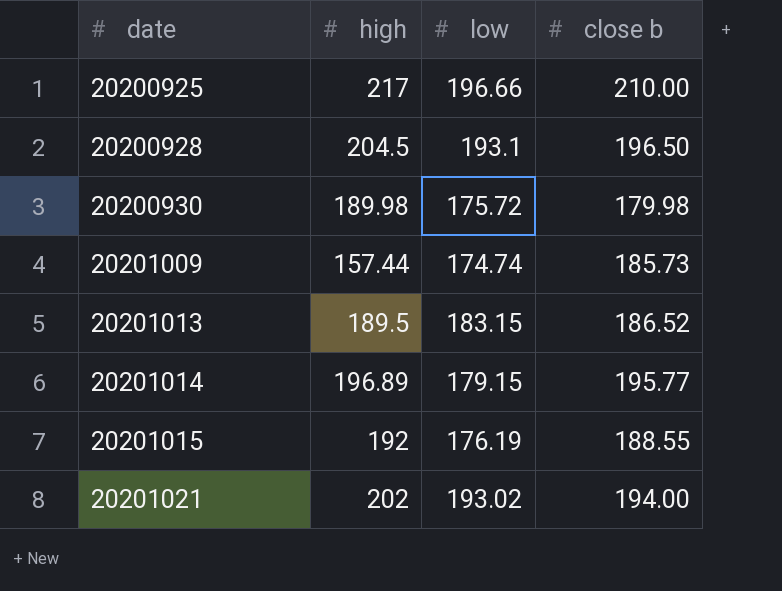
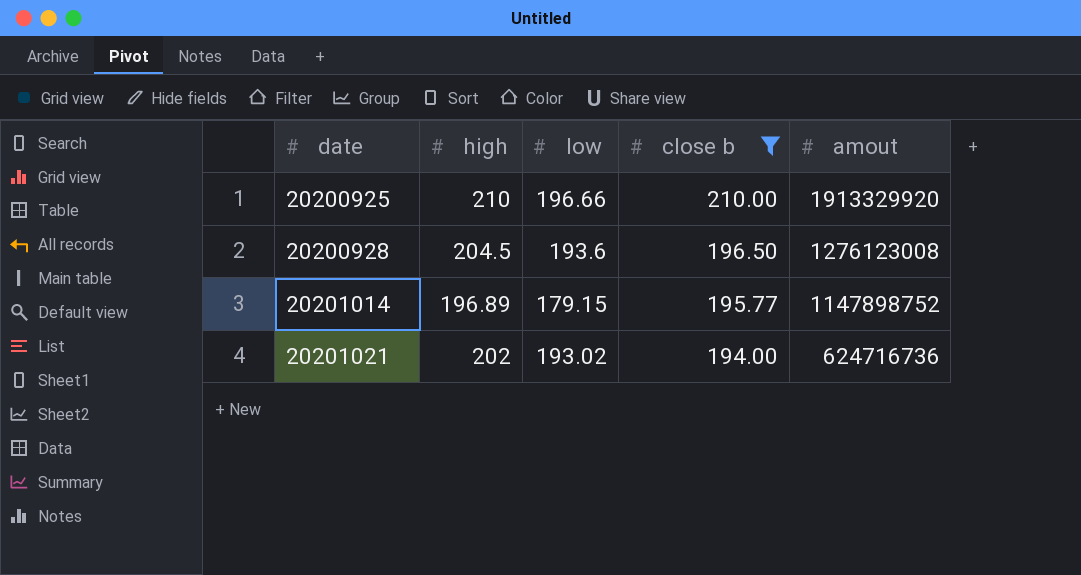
filter: none -> close b >= 194.00
column amout | position: none -> 5
20200925 | high: 217 -> 210
20200928 | low: 193.1 -> 193.6

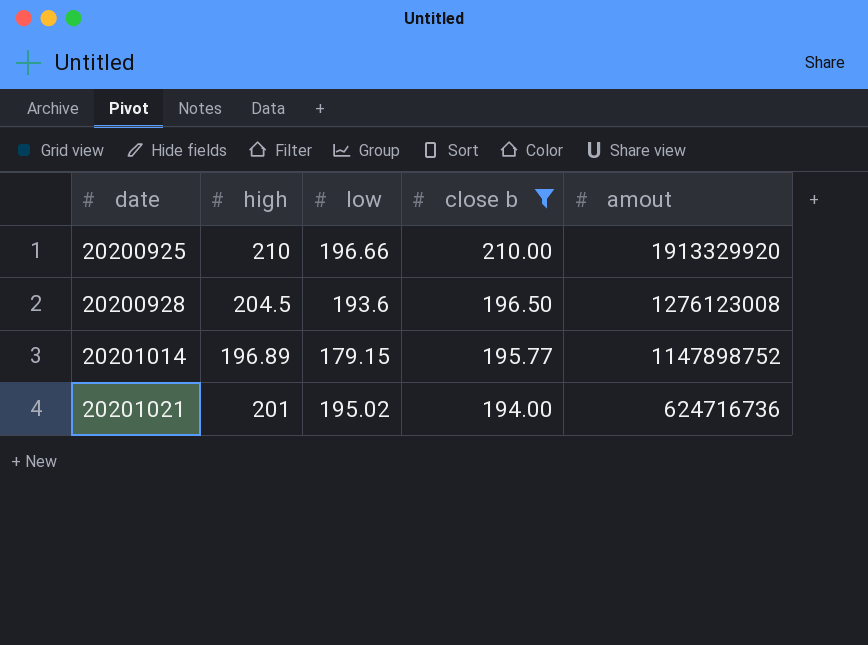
20201021 | high: 202 -> 201
20201021 | low: 193.02 -> 195.02

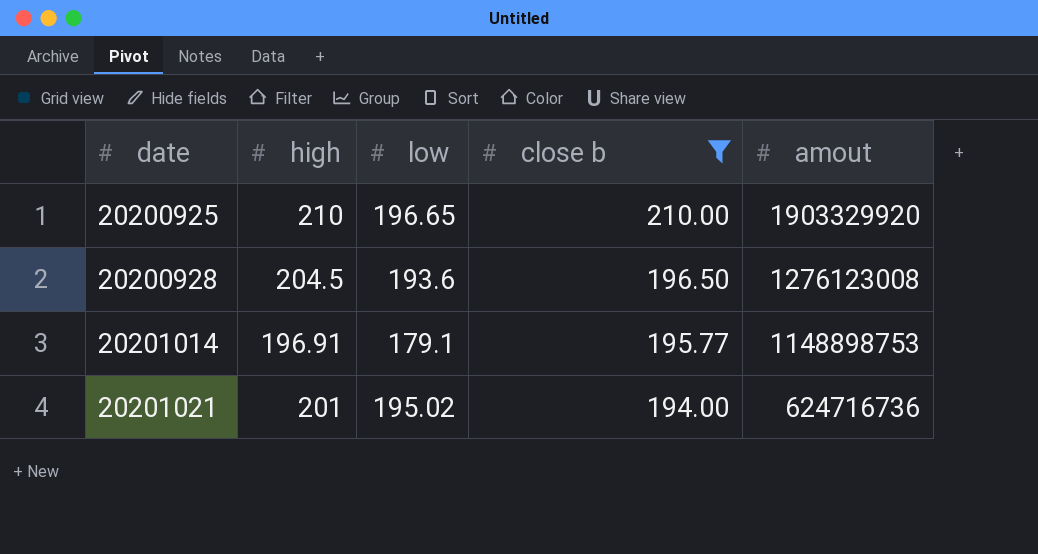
20200925 | low: 196.66 -> 196.65
20200925 | amout: 1913329920 -> 1903329920
20201014 | high: 196.89 -> 196.91
20201014 | low: 179.15 -> 179.1
20201014 | amout: 1147898752 -> 1148898753

